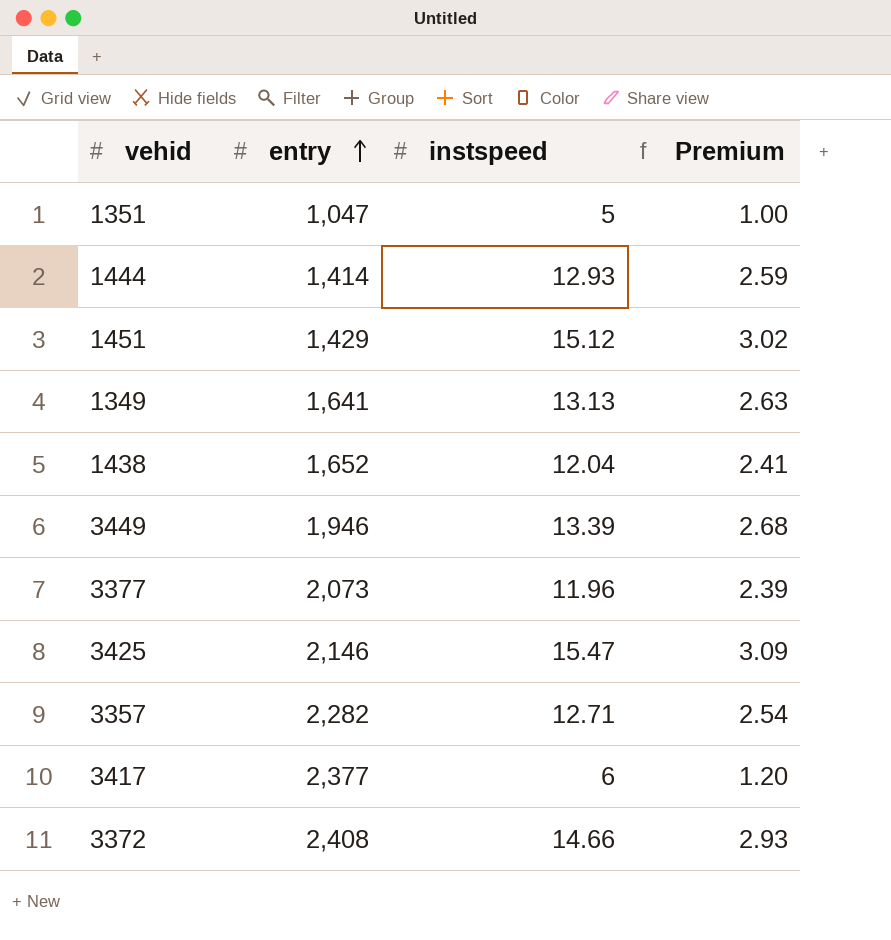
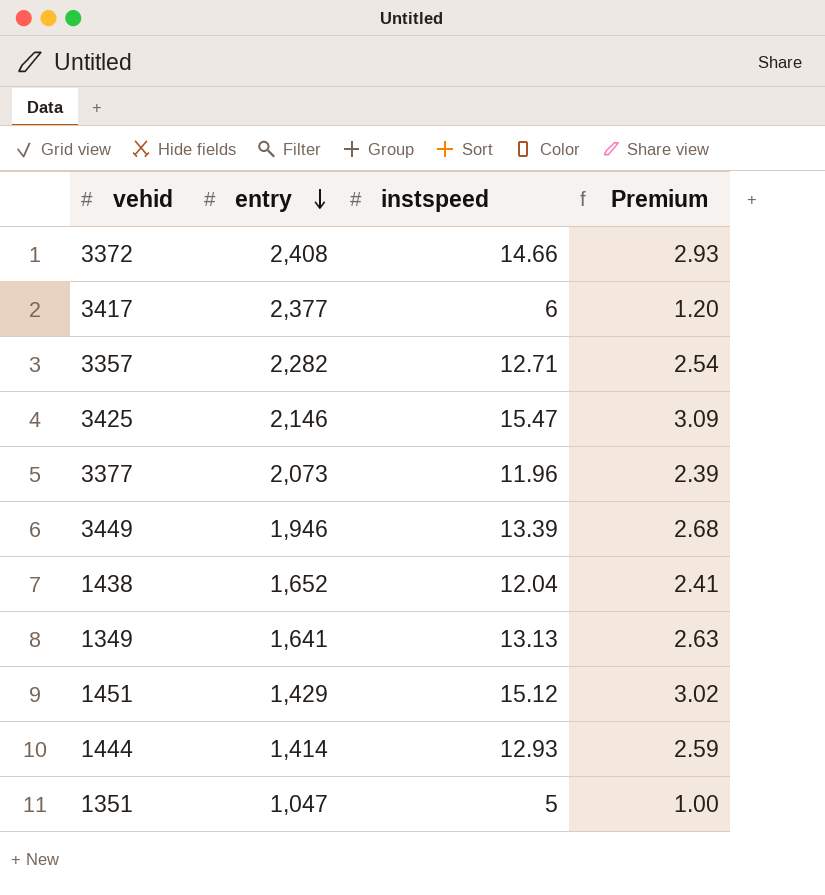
row order: entry ascending -> entry descending

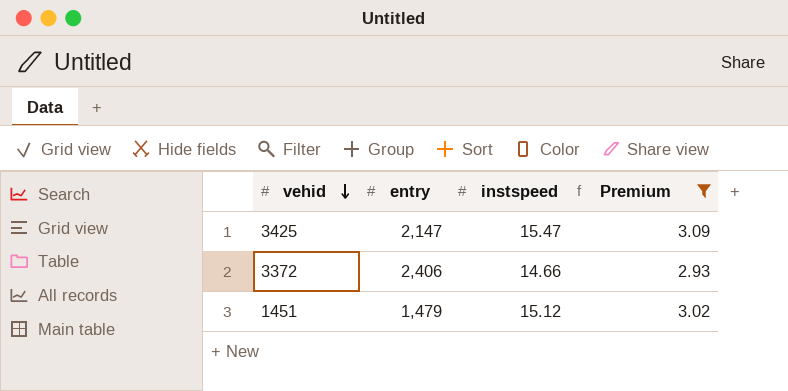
filter: none -> Premium >= 2.93
row order: entry descending -> vehid descending
3425 | entry: 2,146 -> 2,147
3372 | entry: 2,408 -> 2,406
1451 | entry: 1,429 -> 1,479

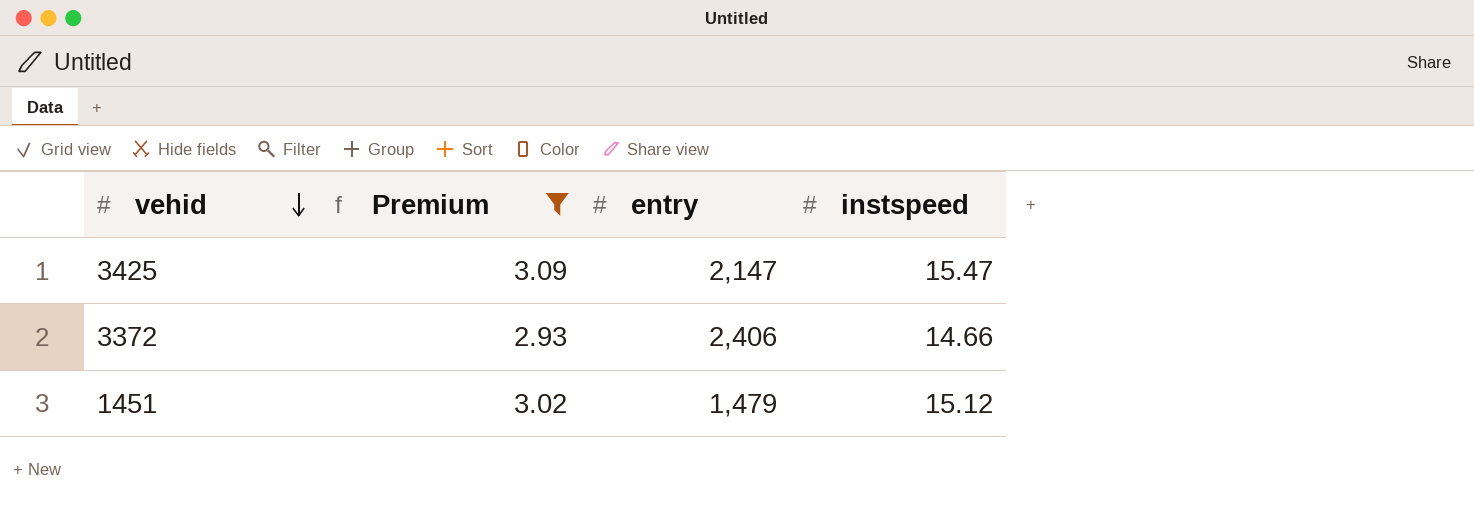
column Premium | position: 4 -> 2

